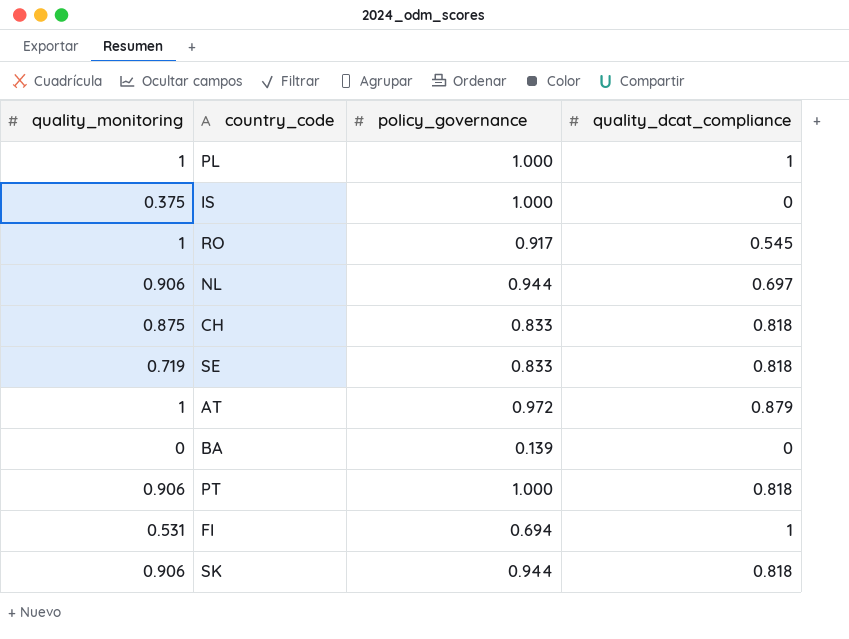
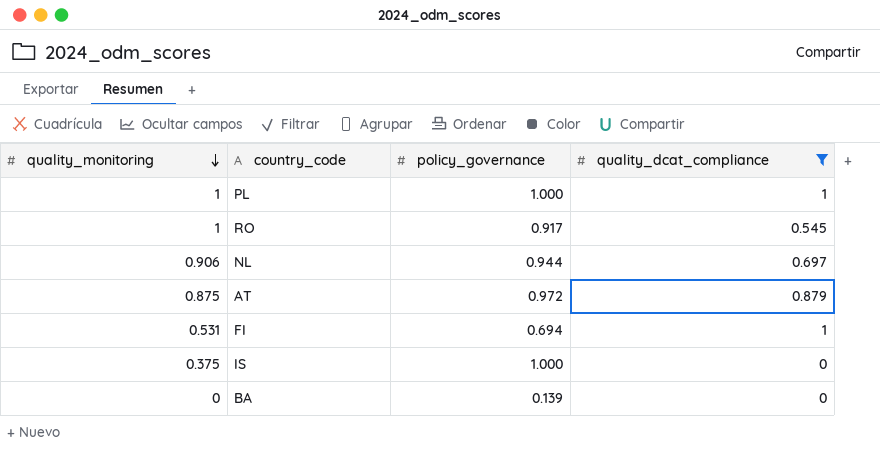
filter: none -> quality_dcat_compliance != 0.818
row order: none -> quality_monitoring descending
AT | quality_monitoring: 1 -> 0.875

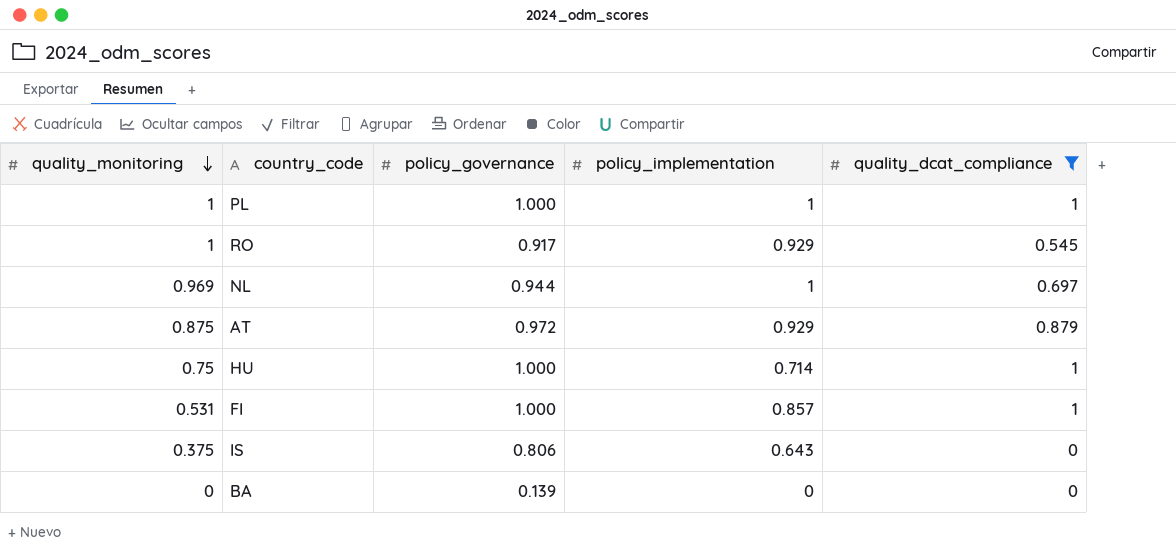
column policy_implementation | position: none -> 4
NL | quality_monitoring: 0.906 -> 0.969
row HU: none -> 0.75 | 1.000 | 0.714 | 1
FI | policy_governance: 0.694 -> 1.000
IS | policy_governance: 1.000 -> 0.806

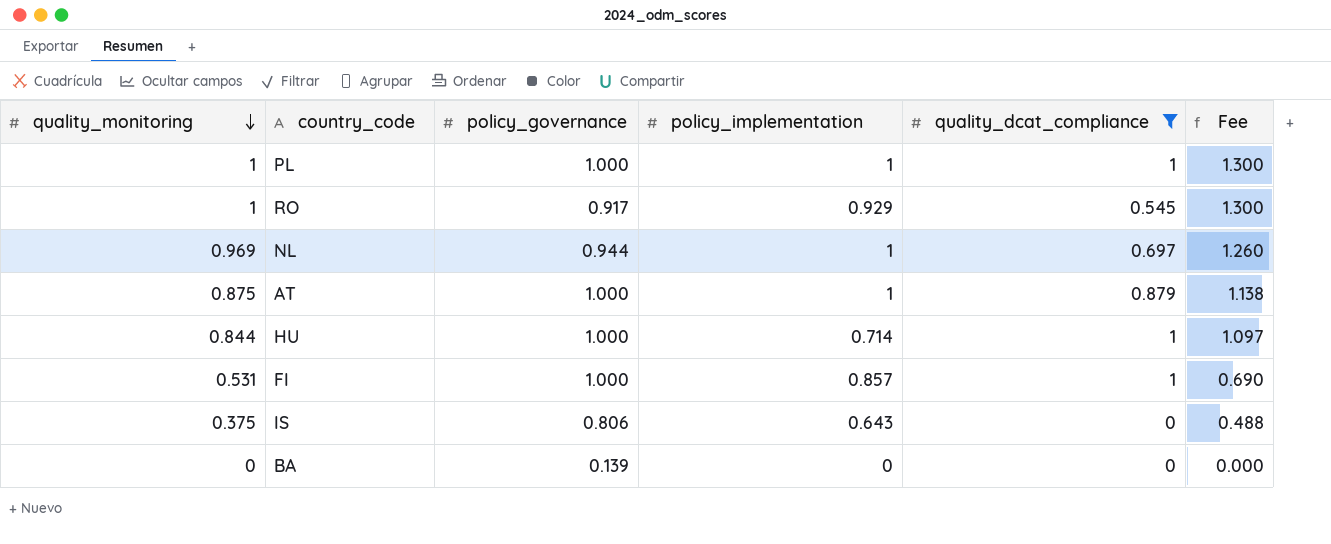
column Fee | formula: none -> [quality_monitoring] * 1.3
AT | policy_governance: 0.972 -> 1.000
AT | policy_implementation: 0.929 -> 1
HU | quality_monitoring: 0.75 -> 0.844

